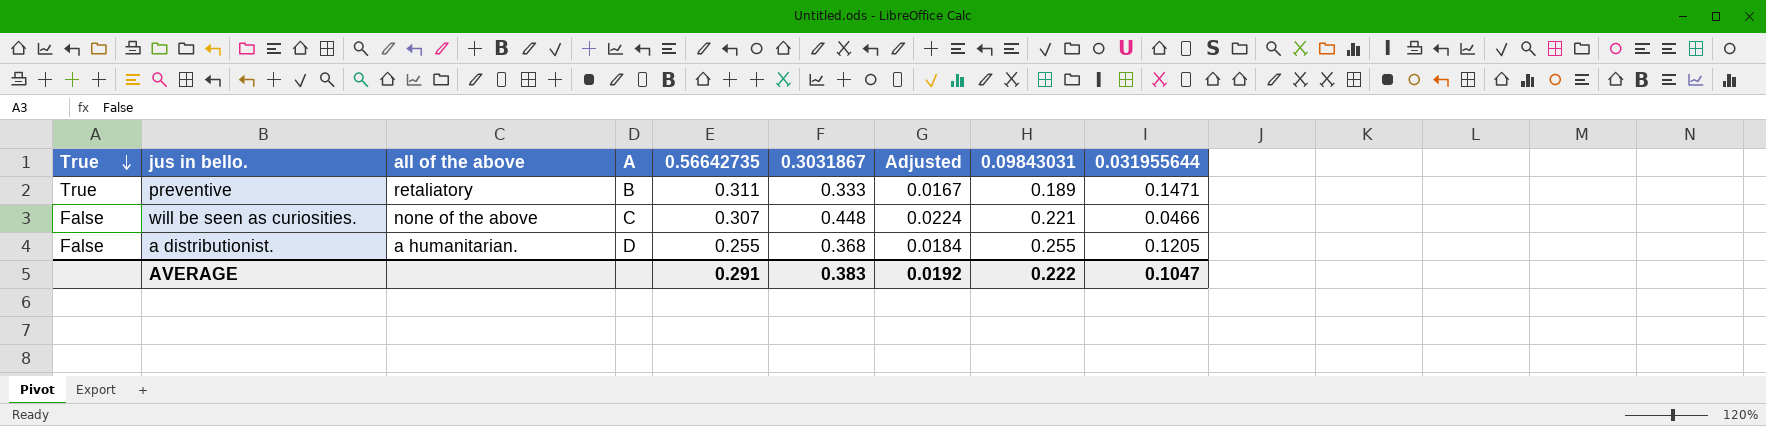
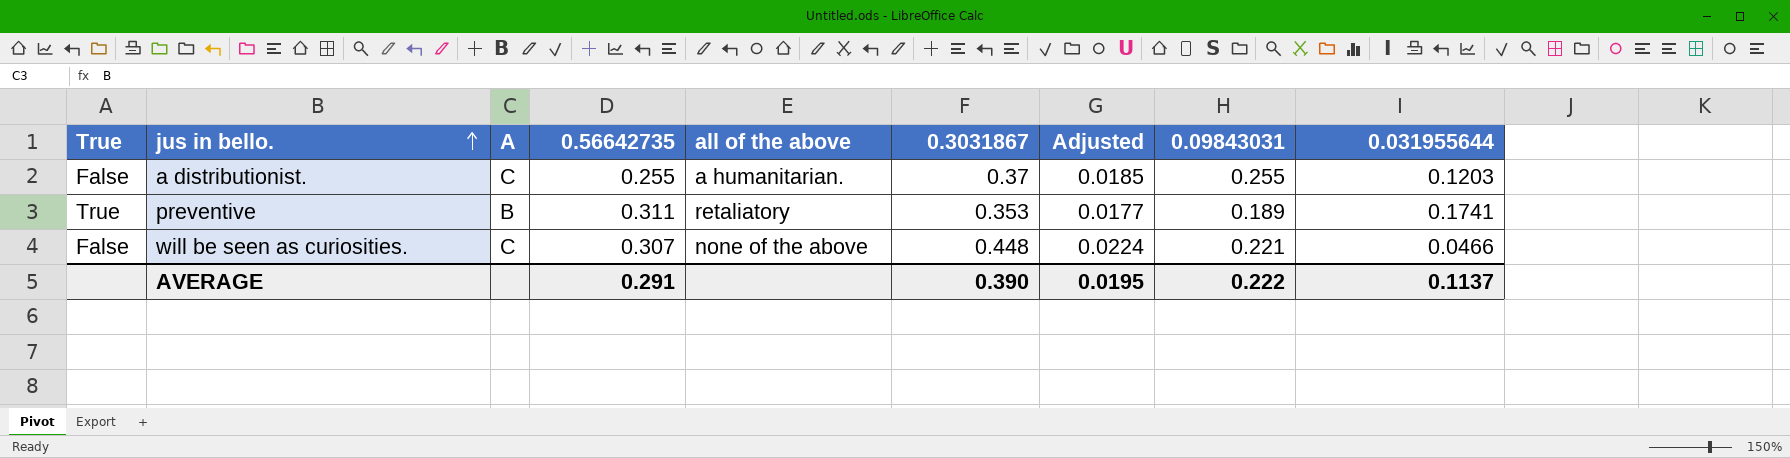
row order: True descending -> jus in bello. ascending
column all of the above | position: 3 -> 5
a distributionist. | A: D -> C
a distributionist. | 0.3031867: 0.368 -> 0.37
a distributionist. | Adjusted: 0.0184 -> 0.0185
a distributionist. | 0.031955644: 0.1205 -> 0.1203
preventive | 0.3031867: 0.333 -> 0.353
preventive | Adjusted: 0.0167 -> 0.0177
preventive | 0.031955644: 0.1471 -> 0.1741
AVERAGE | 0.3031867: 0.383 -> 0.390
AVERAGE | Adjusted: 0.0192 -> 0.0195
AVERAGE | 0.031955644: 0.1047 -> 0.1137

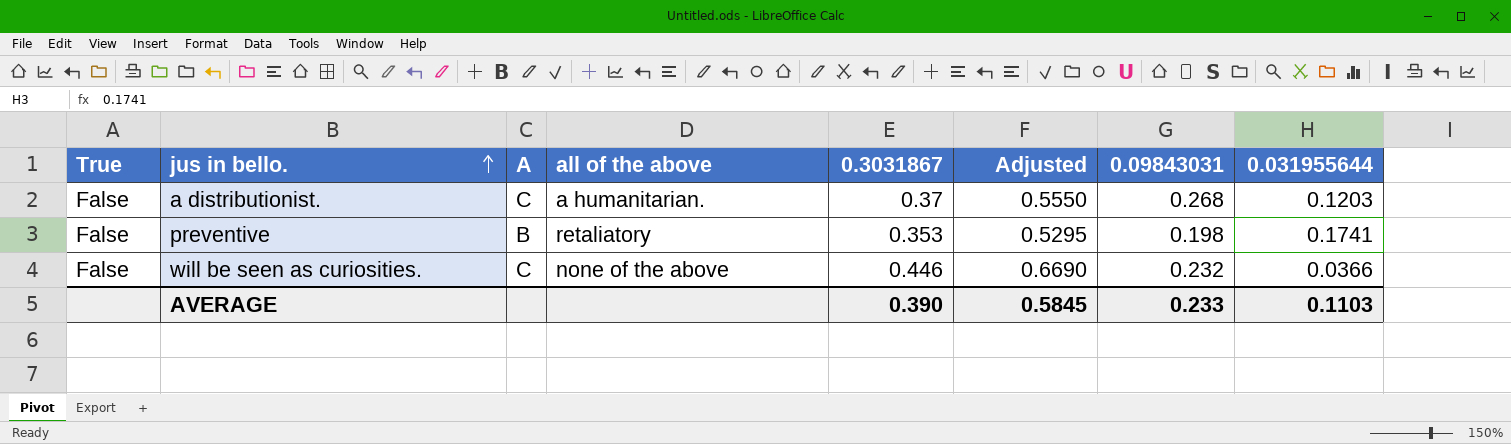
column 0.56642735 | position: 4 -> none
column Adjusted | formula: [0.3031867] * 0.05 -> [0.3031867] * 1.5
a distributionist. | 0.09843031: 0.255 -> 0.268
preventive | True: True -> False
preventive | 0.09843031: 0.189 -> 0.198
will be seen as curiosities. | 0.3031867: 0.448 -> 0.446
will be seen as curiosities. | 0.09843031: 0.221 -> 0.232
will be seen as curiosities. | 0.031955644: 0.0466 -> 0.0366
AVERAGE | Adjusted: 0.0195 -> 0.5845
AVERAGE | 0.09843031: 0.222 -> 0.233
AVERAGE | 0.031955644: 0.1137 -> 0.1103

